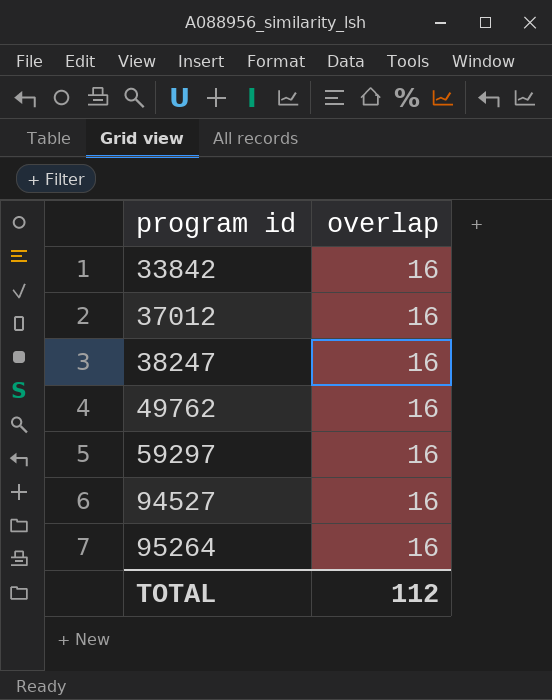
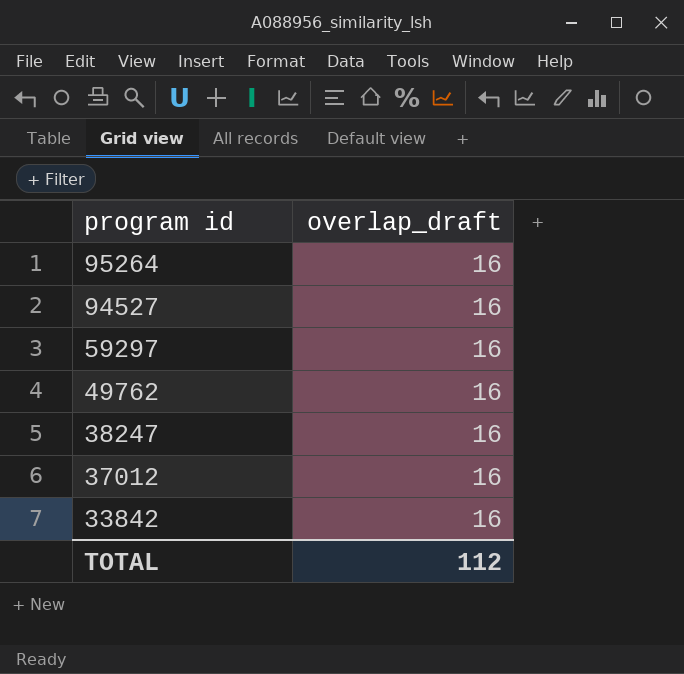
row order: program id ascending -> program id descending
column name: overlap -> overlap_draft

